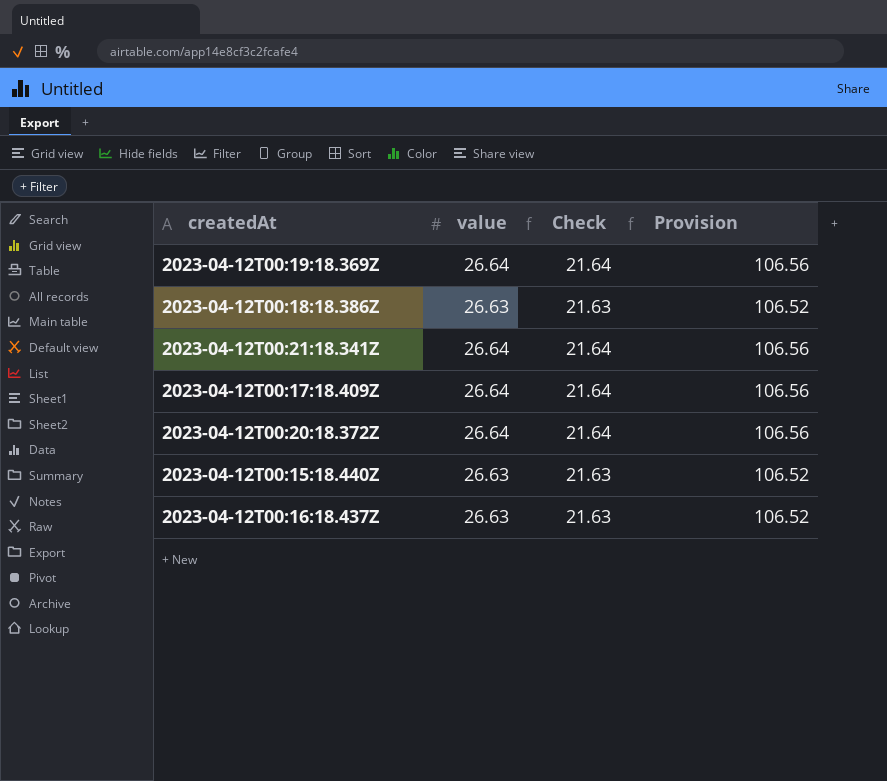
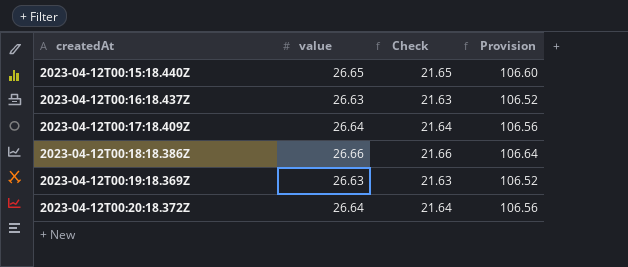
row order: none -> createdAt ascending
row 2023-04-12T00:21:18.341Z: 26.64 | 21.64 | 106.56 -> none
2023-04-12T00:15:18.440Z | value: 26.63 -> 26.65
2023-04-12T00:15:18.440Z | Check: 21.63 -> 21.65
2023-04-12T00:15:18.440Z | Provision: 106.52 -> 106.60
2023-04-12T00:18:18.386Z | value: 26.63 -> 26.66
2023-04-12T00:18:18.386Z | Check: 21.63 -> 21.66
2023-04-12T00:18:18.386Z | Provision: 106.52 -> 106.64
2023-04-12T00:19:18.369Z | value: 26.64 -> 26.63
2023-04-12T00:19:18.369Z | Check: 21.64 -> 21.63
2023-04-12T00:19:18.369Z | Provision: 106.56 -> 106.52

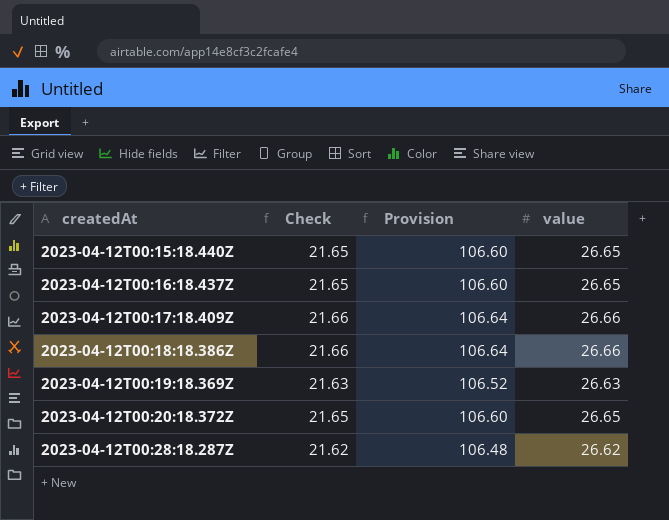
column value | position: 2 -> 4
2023-04-12T00:16:18.437Z | Check: 21.63 -> 21.65
2023-04-12T00:16:18.437Z | Provision: 106.52 -> 106.60
2023-04-12T00:16:18.437Z | value: 26.63 -> 26.65
2023-04-12T00:17:18.409Z | Check: 21.64 -> 21.66
2023-04-12T00:17:18.409Z | Provision: 106.56 -> 106.64
2023-04-12T00:17:18.409Z | value: 26.64 -> 26.66
2023-04-12T00:20:18.372Z | Check: 21.64 -> 21.65
2023-04-12T00:20:18.372Z | Provision: 106.56 -> 106.60
2023-04-12T00:20:18.372Z | value: 26.64 -> 26.65
row 2023-04-12T00:28:18.287Z: none -> 21.62 | 106.48 | 26.62

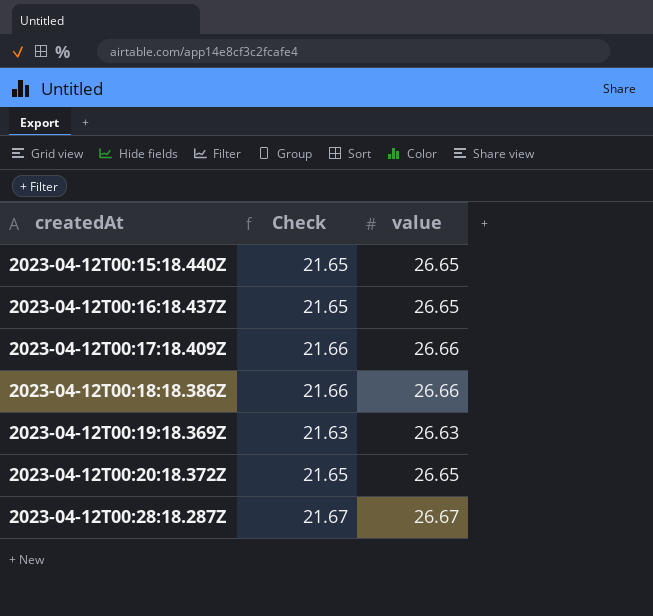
column Provision | formula: [value] * 4 -> none
2023-04-12T00:28:18.287Z | Check: 21.62 -> 21.67
2023-04-12T00:28:18.287Z | value: 26.62 -> 26.67

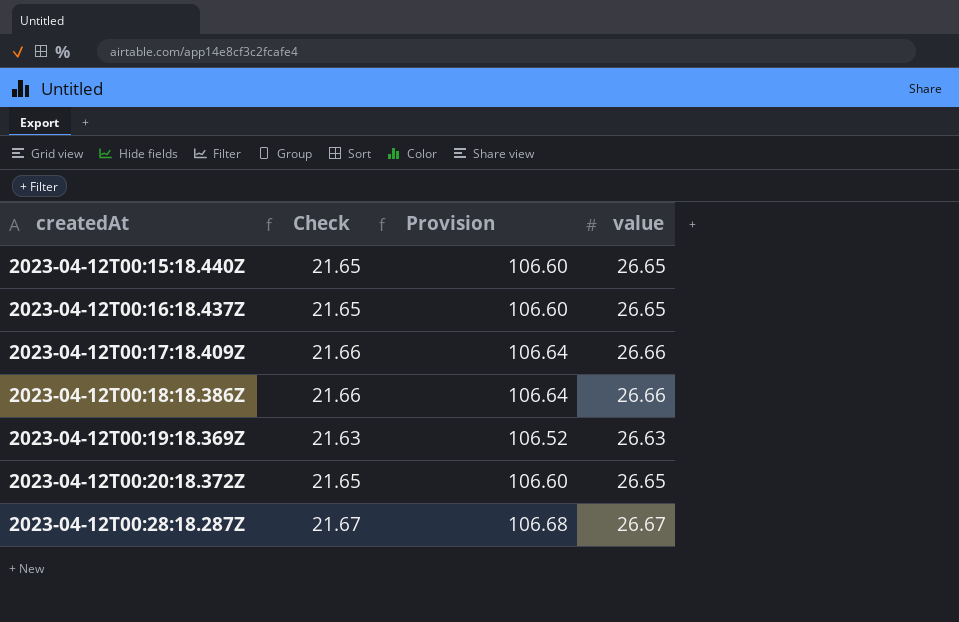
column Provision | formula: none -> [value] * 4

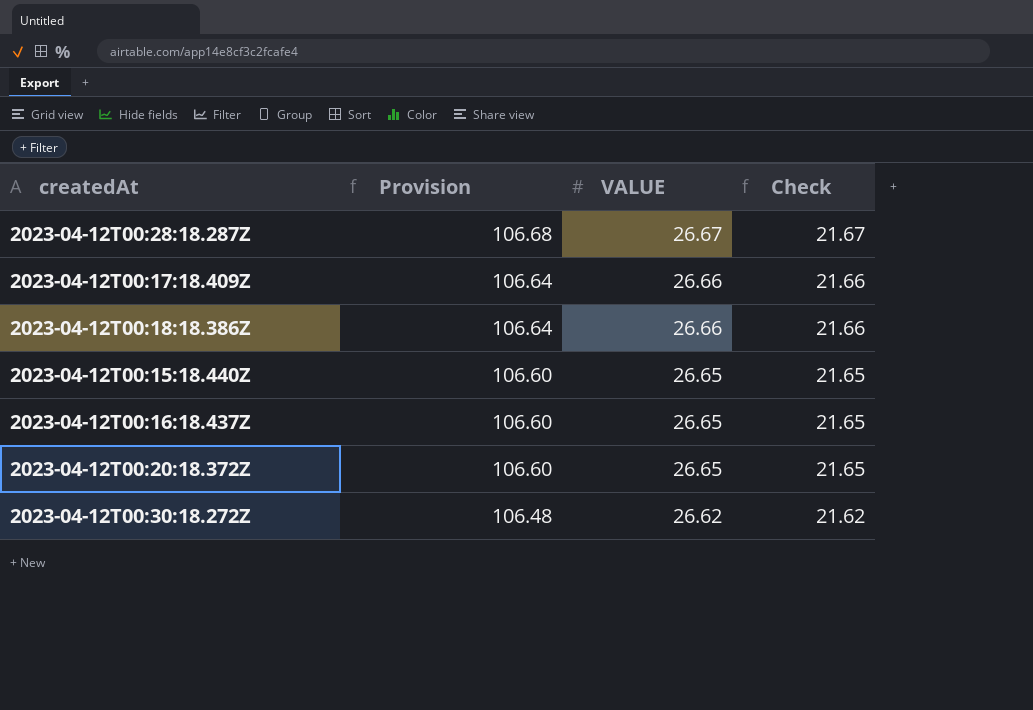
row order: createdAt ascending -> Provision descending
column name: value -> VALUE
column Check | position: 2 -> 4
row 2023-04-12T00:19:18.369Z: 21.63 | 106.52 | 26.63 -> none
row 2023-04-12T00:30:18.272Z: none -> 106.48 | 26.62 | 21.62

